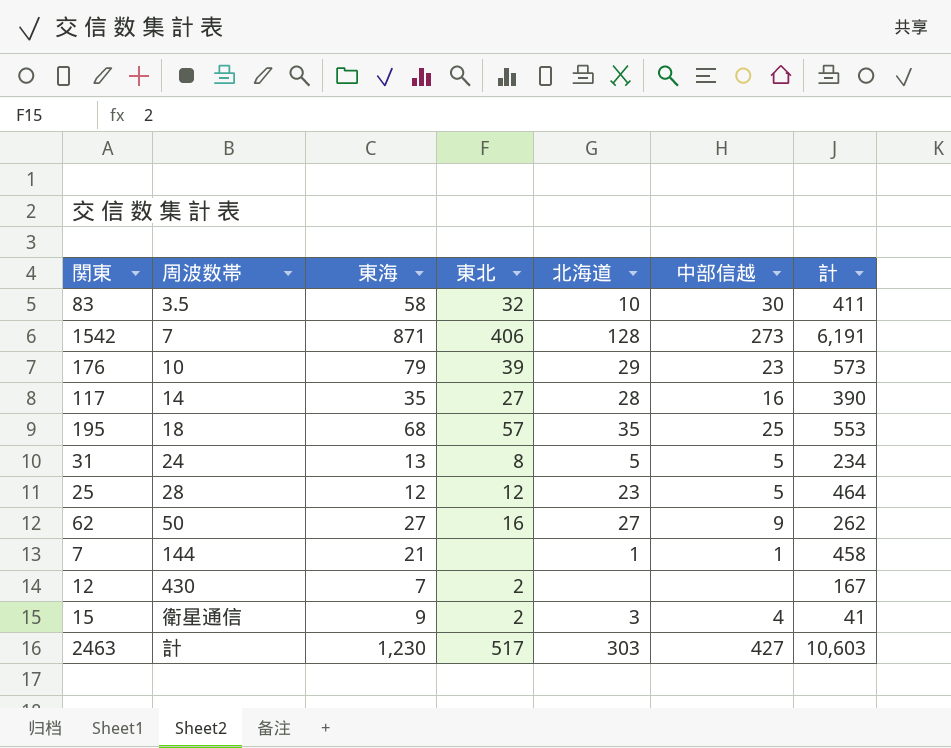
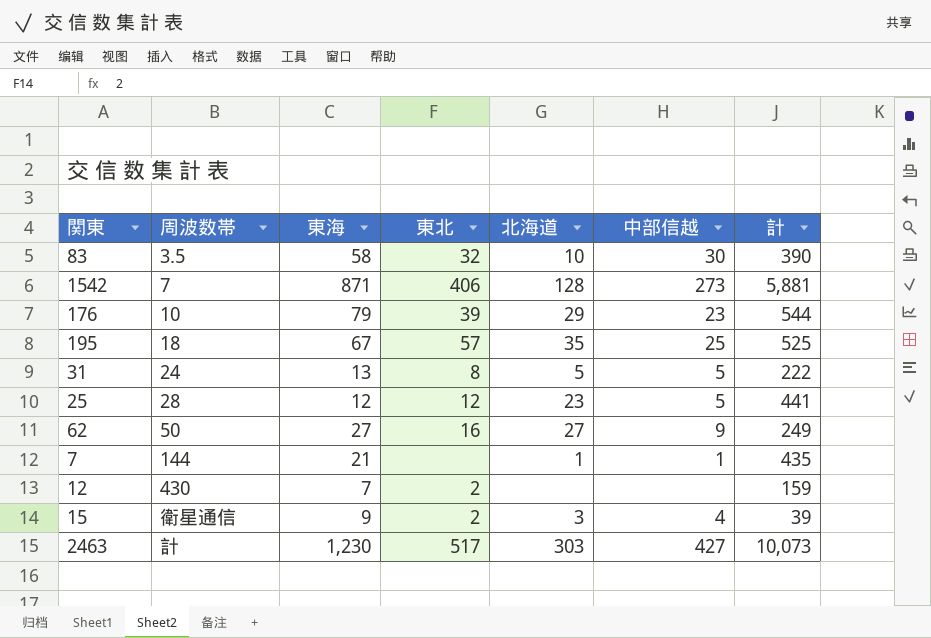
row 117: 14 | 35 | 27 | 28 | 16 | 390 -> none
83 | 計: 411 -> 390
1542 | 計: 6,191 -> 5,881
176 | 計: 573 -> 544
195 | 東海: 68 -> 67
195 | 計: 553 -> 525
31 | 計: 234 -> 222
25 | 計: 464 -> 441
62 | 計: 262 -> 249
7 | 計: 458 -> 435
12 | 計: 167 -> 159
15 | 計: 41 -> 39
2463 | 計: 10,603 -> 10,073

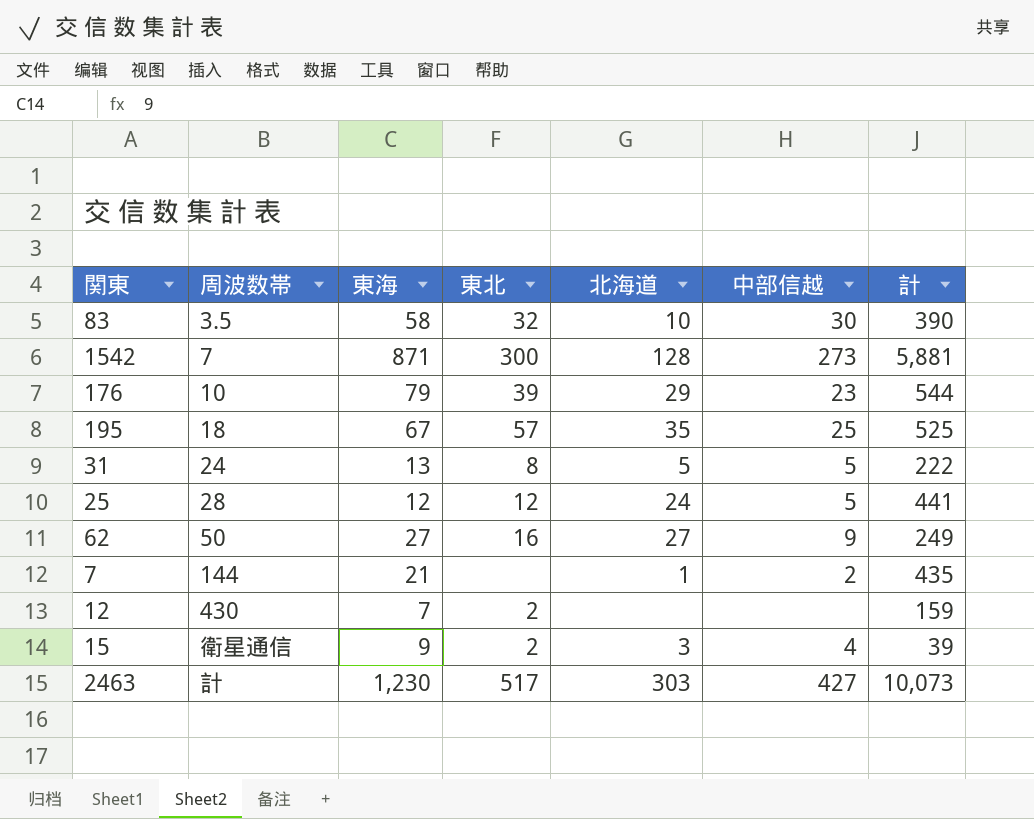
1542 | 東北: 406 -> 300
25 | 北海道: 23 -> 24
7 | 中部信越: 1 -> 2

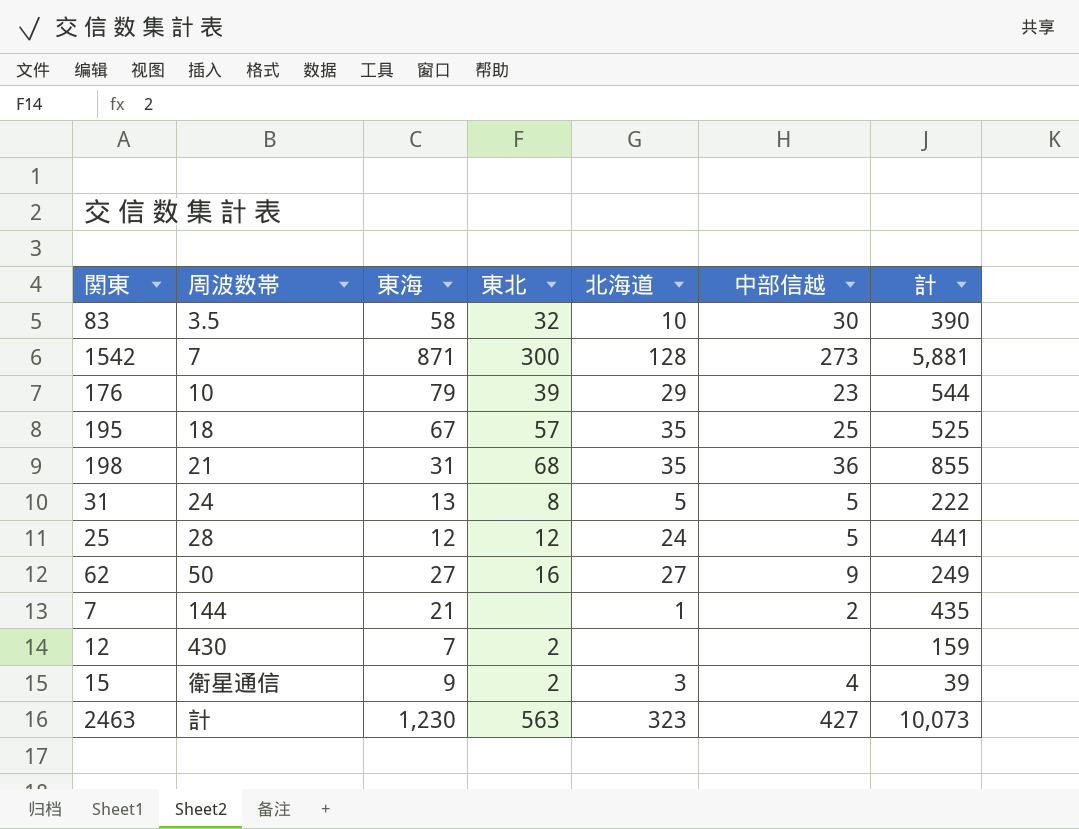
row 198: none -> 21 | 31 | 68 | 35 | 36 | 855
2463 | 東北: 517 -> 563
2463 | 北海道: 303 -> 323

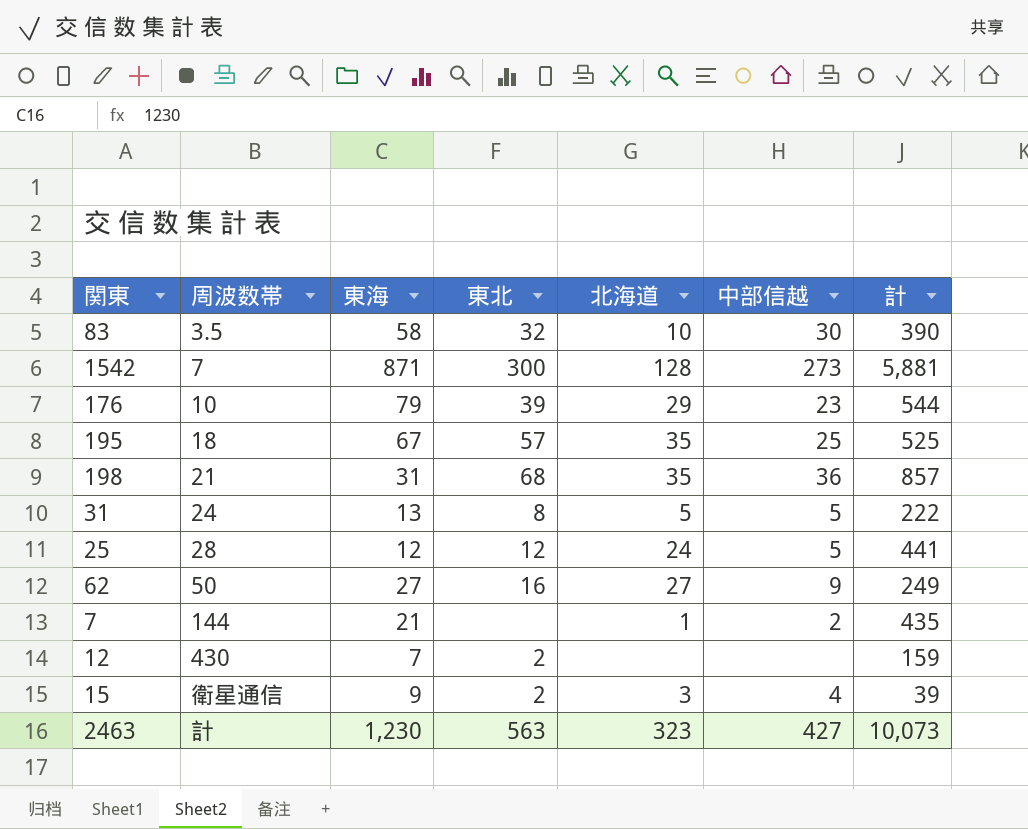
198 | 計: 855 -> 857

